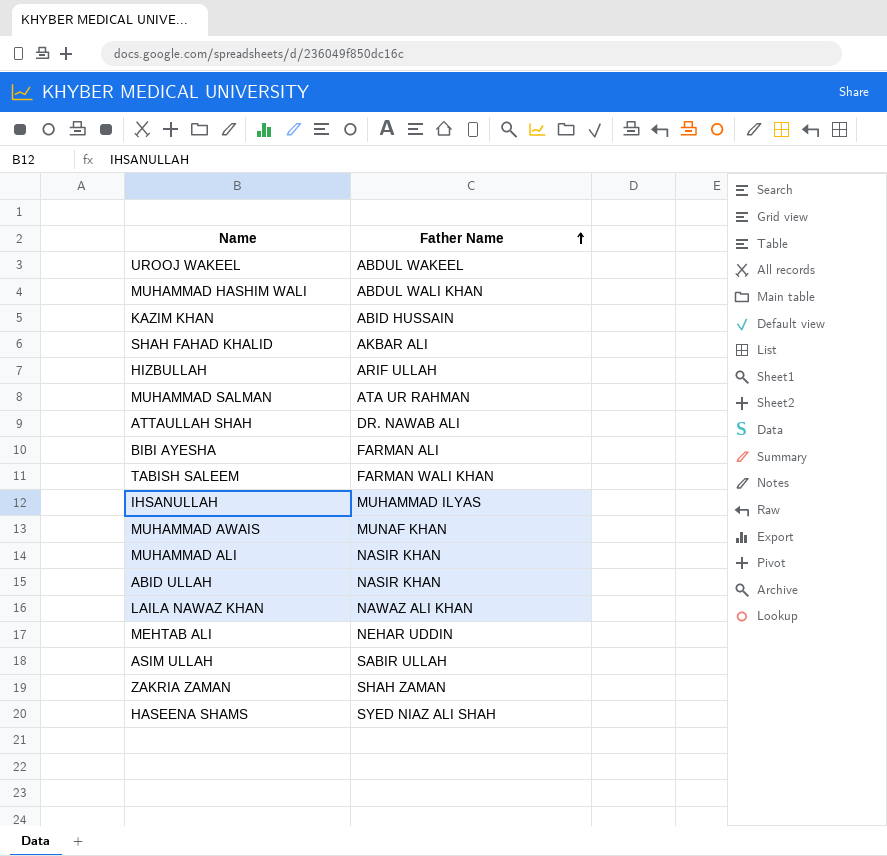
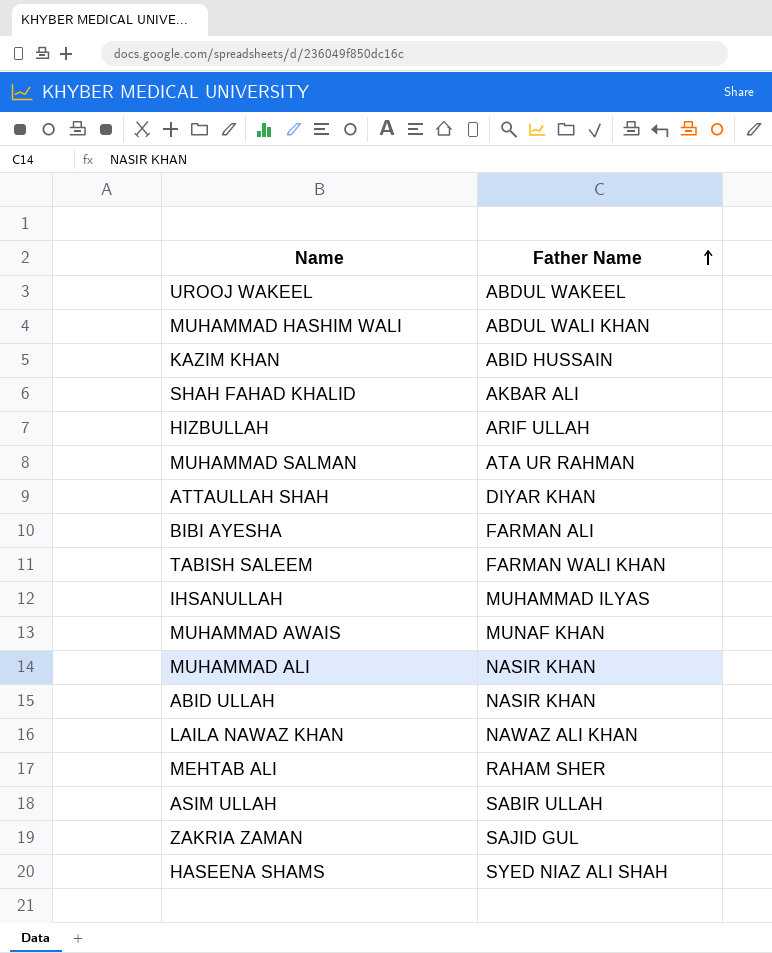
ATTAULLAH SHAH | Father Name: DR. NAWAB ALI -> DIYAR KHAN
MEHTAB ALI | Father Name: NEHAR UDDIN -> RAHAM SHER
ZAKRIA ZAMAN | Father Name: SHAH ZAMAN -> SAJID GUL

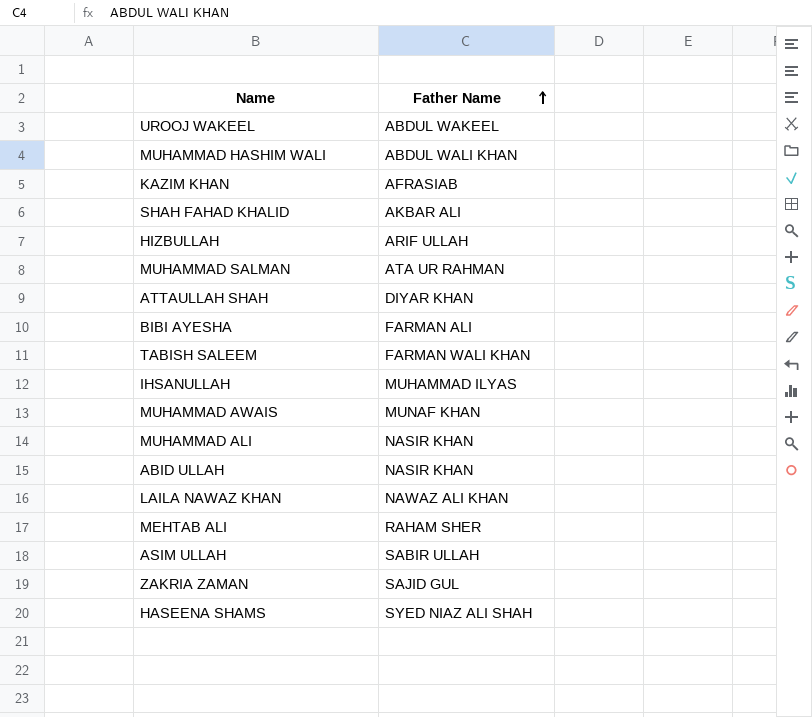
KAZIM KHAN | Father Name: ABID HUSSAIN -> AFRASIAB

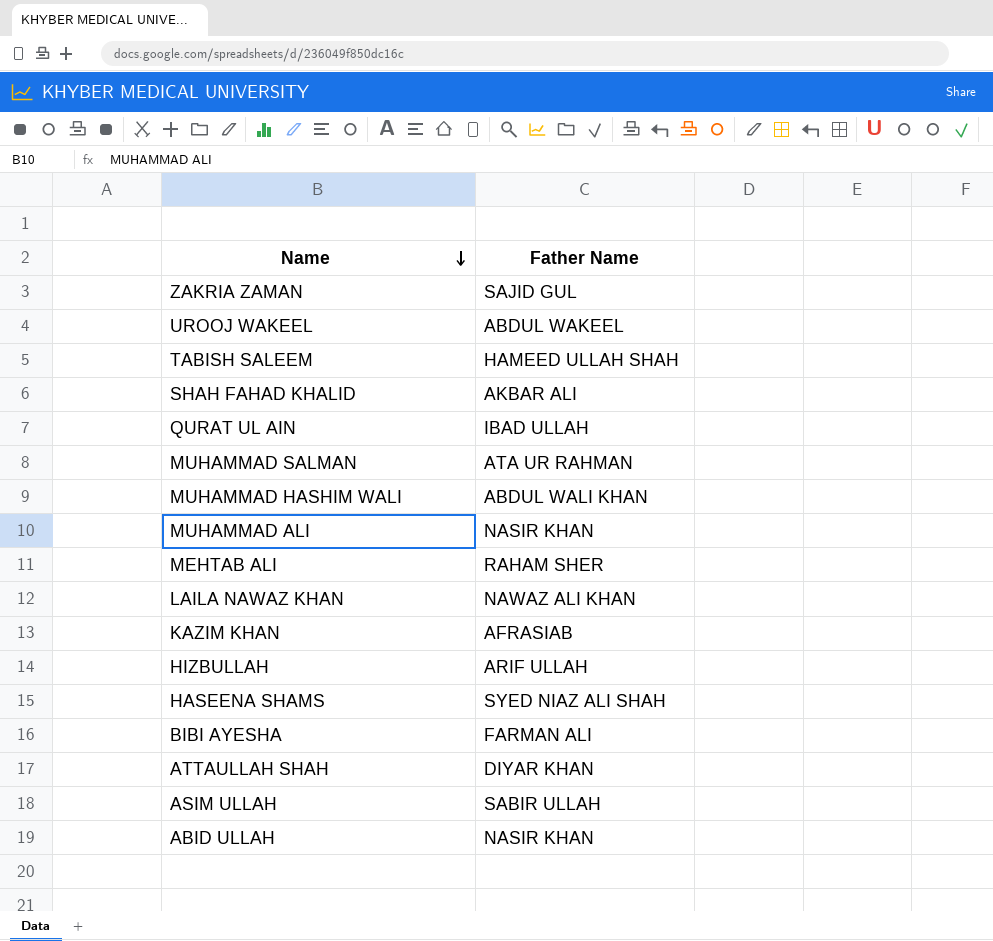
row order: Father Name ascending -> Name descending
row IHSANULLAH: MUHAMMAD ILYAS -> none
row MUHAMMAD AWAIS: MUNAF KHAN -> none
TABISH SALEEM | Father Name: FARMAN WALI KHAN -> HAMEED ULLAH SHAH
row QURAT UL AIN: none -> IBAD ULLAH

